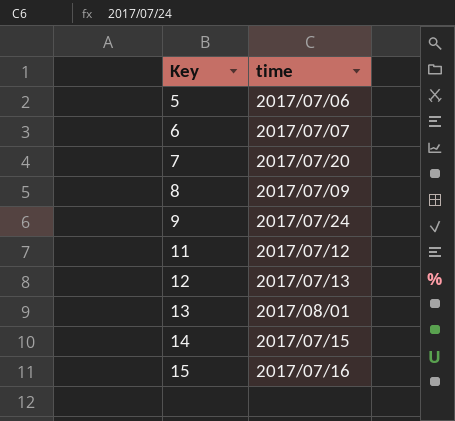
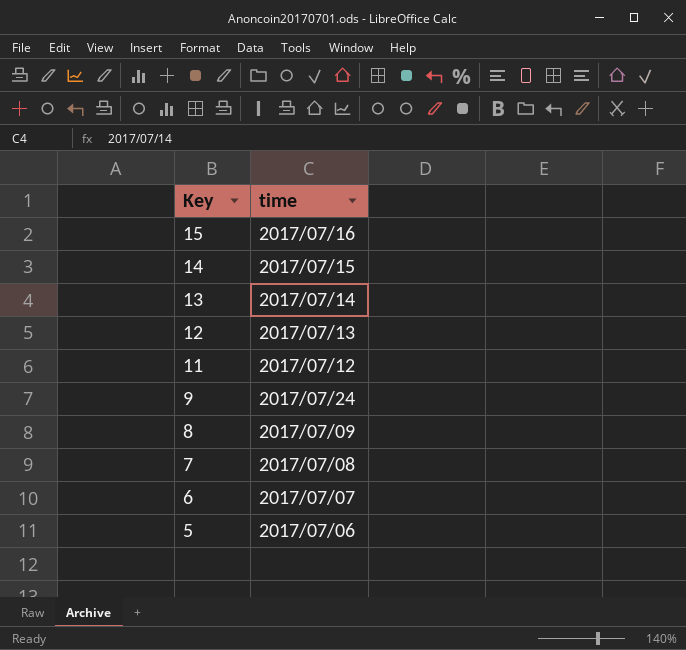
row order: Key ascending -> Key descending
13 | time: 2017/08/01 -> 2017/07/14
7 | time: 2017/07/20 -> 2017/07/08

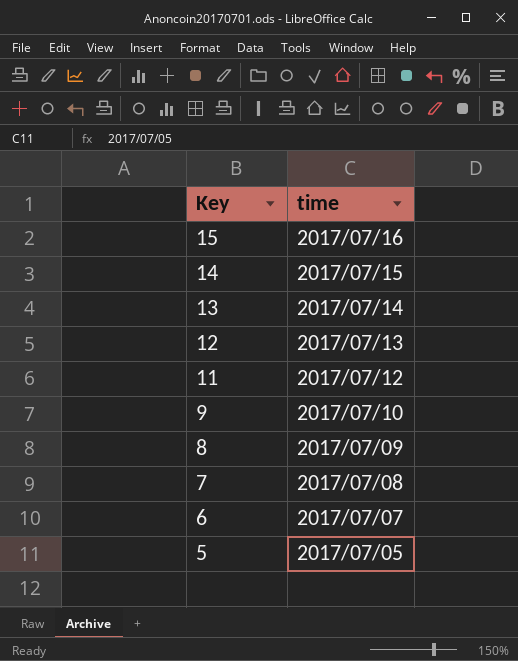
9 | time: 2017/07/24 -> 2017/07/10
5 | time: 2017/07/06 -> 2017/07/05

